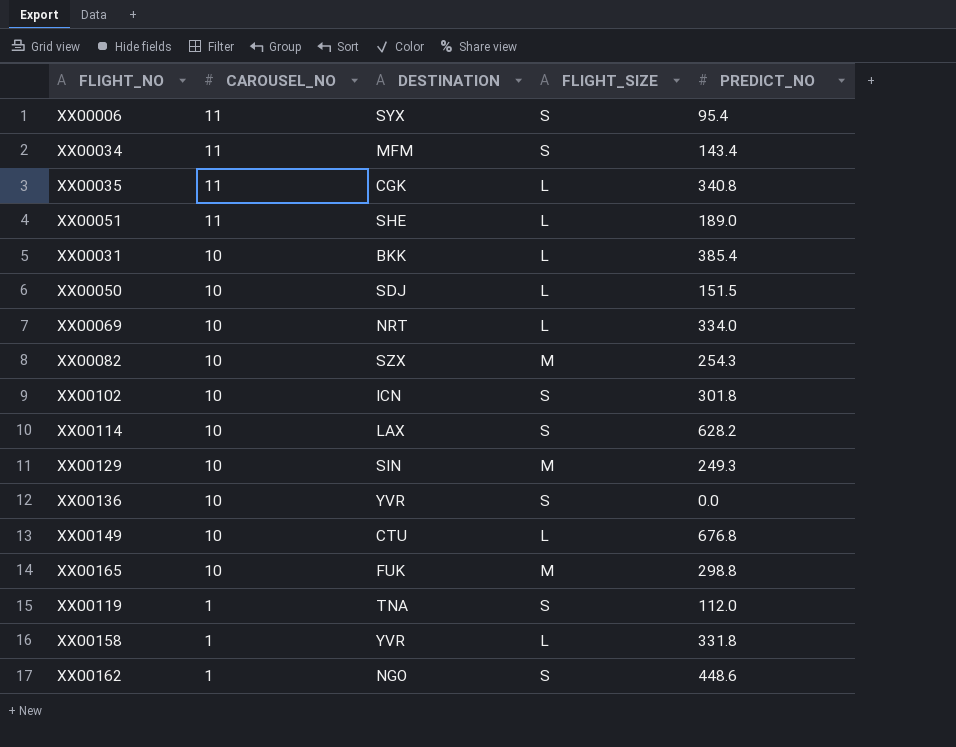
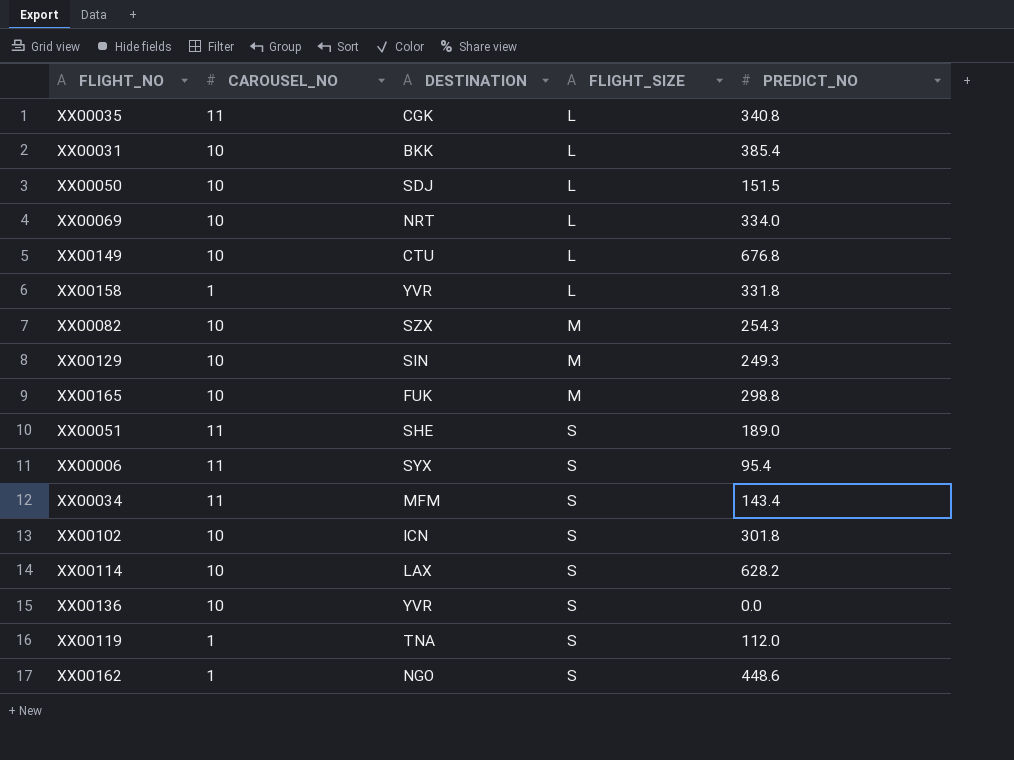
row order: CAROUSEL_NO descending -> FLIGHT_SIZE ascending
XX00051 | FLIGHT_SIZE: L -> S

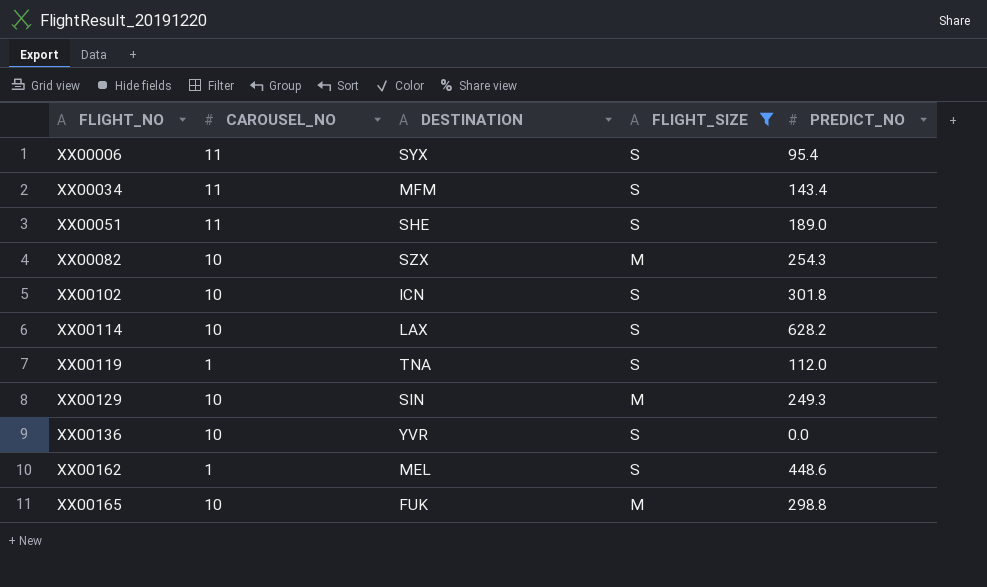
filter: none -> FLIGHT_SIZE != L
row order: FLIGHT_SIZE ascending -> FLIGHT_NO ascending
XX00162 | DESTINATION: NGO -> MEL

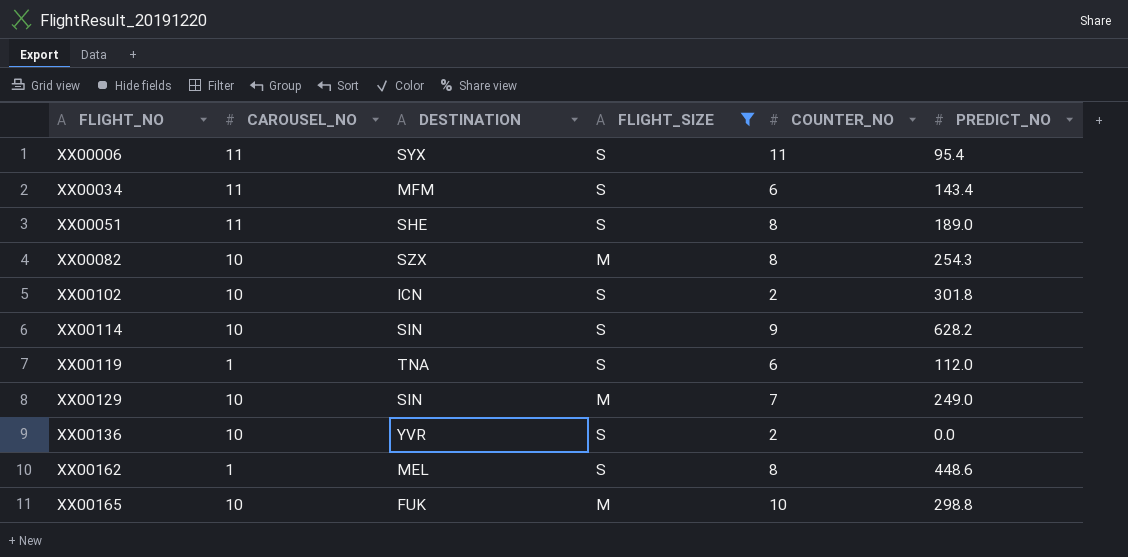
column COUNTER_NO | position: none -> 5
XX00114 | DESTINATION: LAX -> SIN
XX00129 | PREDICT_NO: 249.3 -> 249.0

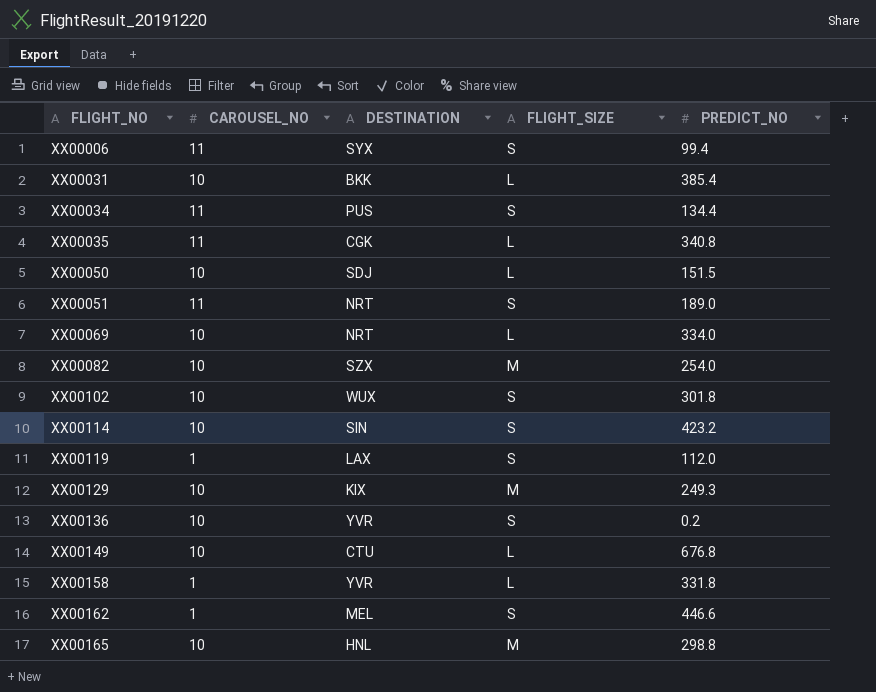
filter: FLIGHT_SIZE != L -> none
column COUNTER_NO | position: 5 -> none
XX00006 | PREDICT_NO: 95.4 -> 99.4
XX00034 | DESTINATION: MFM -> PUS
XX00034 | PREDICT_NO: 143.4 -> 134.4
XX00051 | DESTINATION: SHE -> NRT
XX00082 | PREDICT_NO: 254.3 -> 254.0
XX00102 | DESTINATION: ICN -> WUX
XX00114 | PREDICT_NO: 628.2 -> 423.2
XX00119 | DESTINATION: TNA -> LAX
XX00129 | DESTINATION: SIN -> KIX
XX00129 | PREDICT_NO: 249.0 -> 249.3
XX00136 | PREDICT_NO: 0.0 -> 0.2
XX00162 | PREDICT_NO: 448.6 -> 446.6
XX00165 | DESTINATION: FUK -> HNL

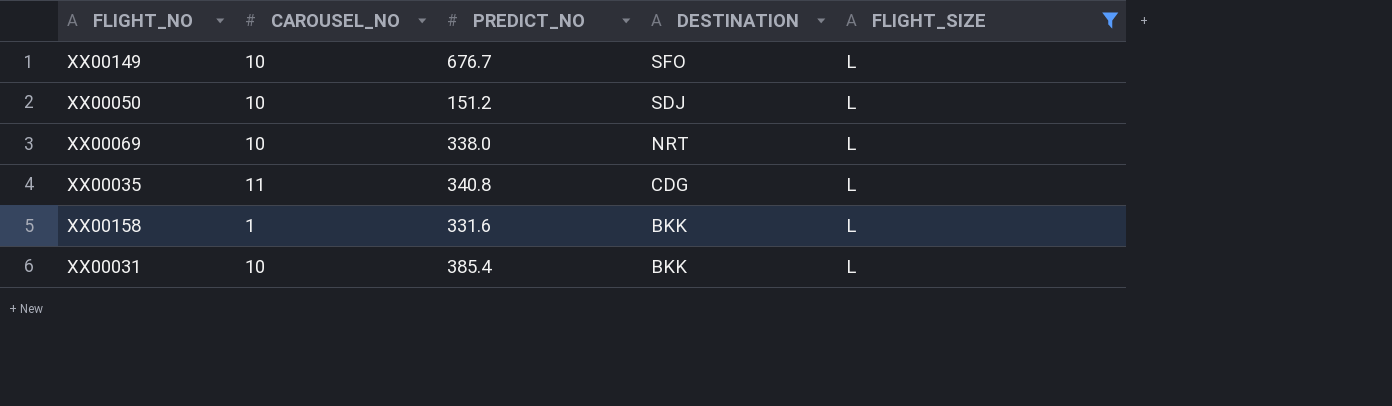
filter: none -> FLIGHT_SIZE = L
row order: FLIGHT_NO ascending -> DESTINATION descending
column PREDICT_NO | position: 5 -> 3
XX00149 | PREDICT_NO: 676.8 -> 676.7
XX00149 | DESTINATION: CTU -> SFO
XX00050 | PREDICT_NO: 151.5 -> 151.2
XX00069 | PREDICT_NO: 334.0 -> 338.0
XX00035 | DESTINATION: CGK -> CDG
XX00158 | PREDICT_NO: 331.8 -> 331.6
XX00158 | DESTINATION: YVR -> BKK

